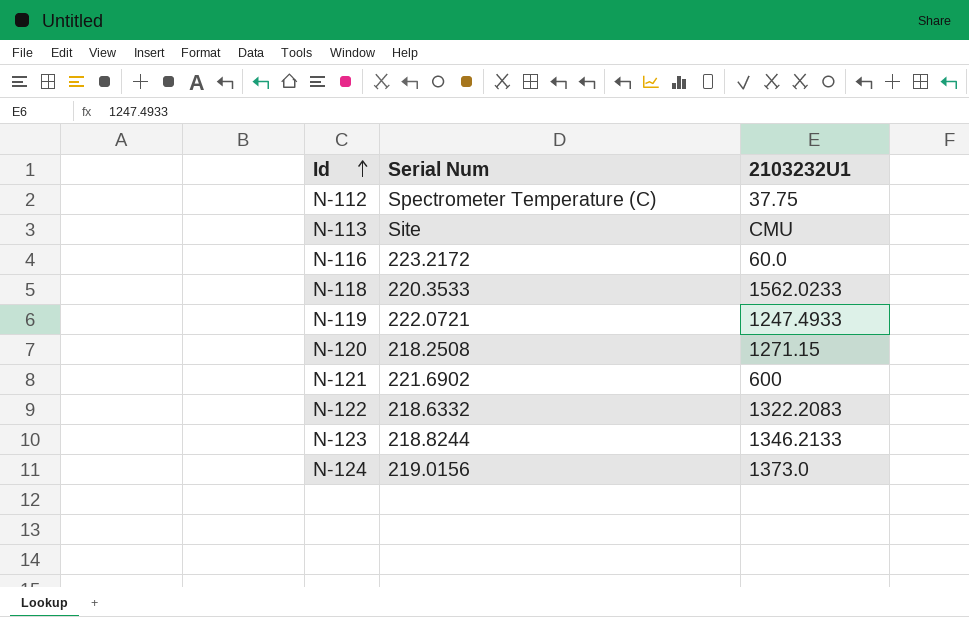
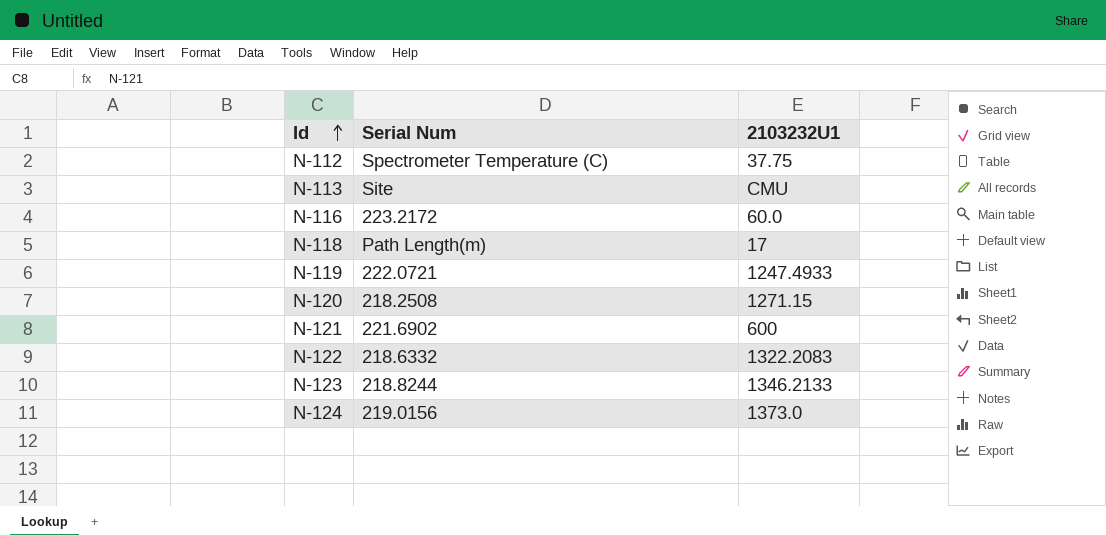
N-118 | Serial Num: 220.3533 -> Path Length(m)
N-118 | 2103232U1: 1562.0233 -> 17

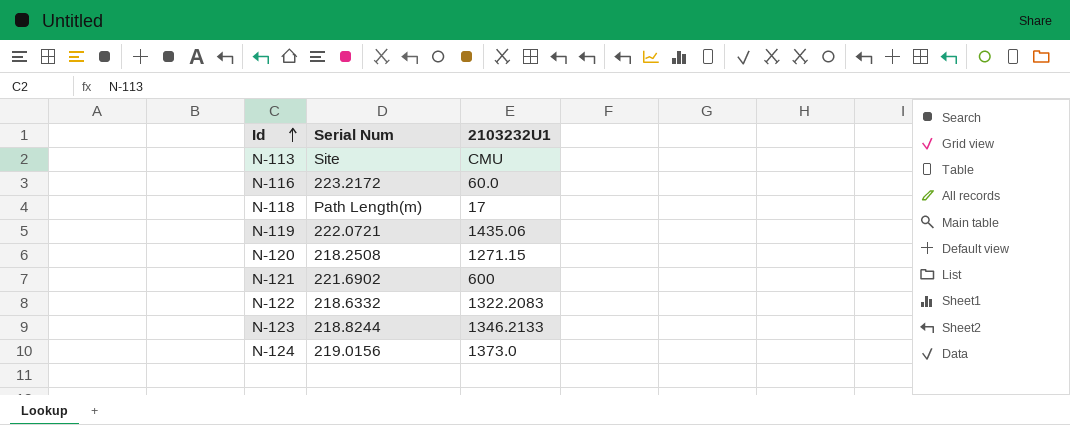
row N-112: Spectrometer Temperature (C) | 37.75 -> none
N-119 | 2103232U1: 1247.4933 -> 1435.06

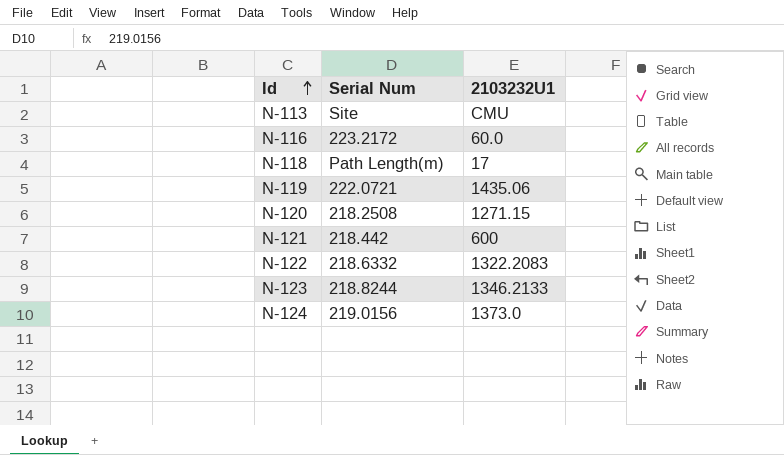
N-121 | Serial Num: 221.6902 -> 218.442

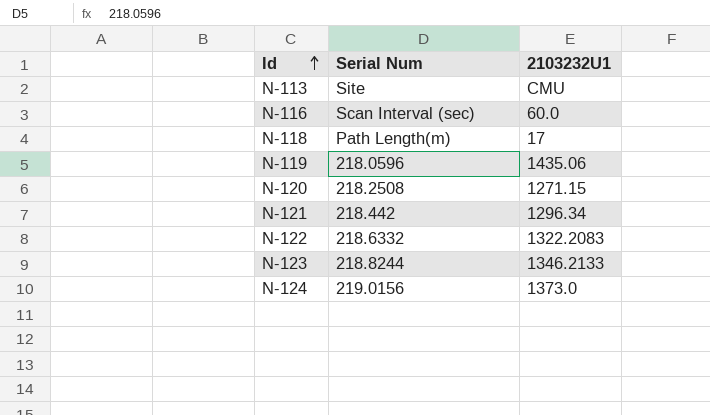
N-116 | Serial Num: 223.2172 -> Scan Interval (sec)
N-119 | Serial Num: 222.0721 -> 218.0596
N-121 | 2103232U1: 600 -> 1296.34

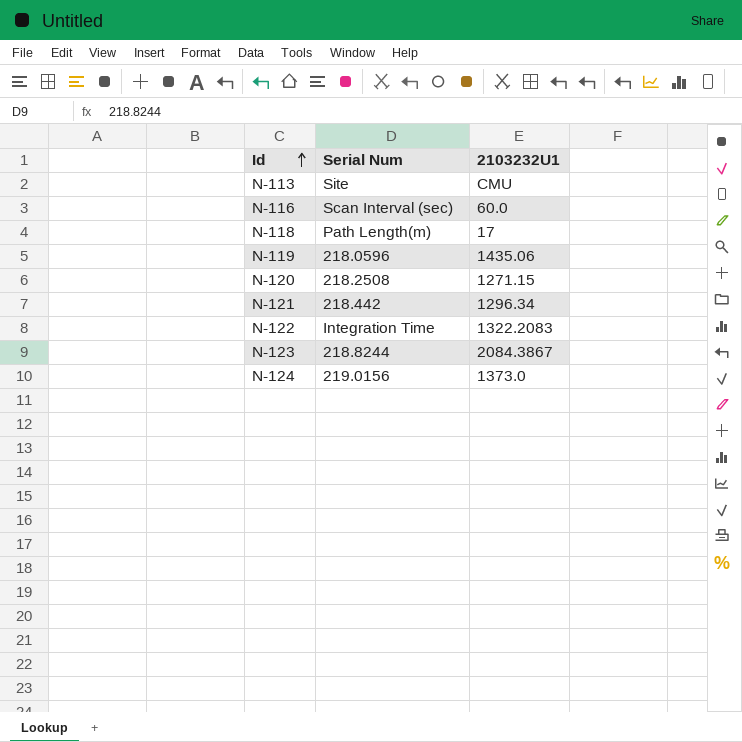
N-122 | Serial Num: 218.6332 -> Integration Time
N-123 | 2103232U1: 1346.2133 -> 2084.3867

